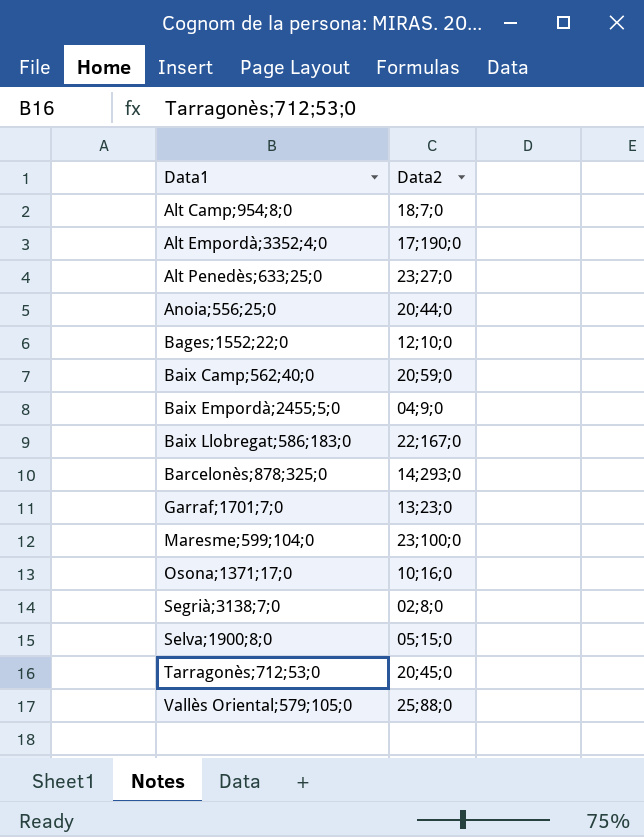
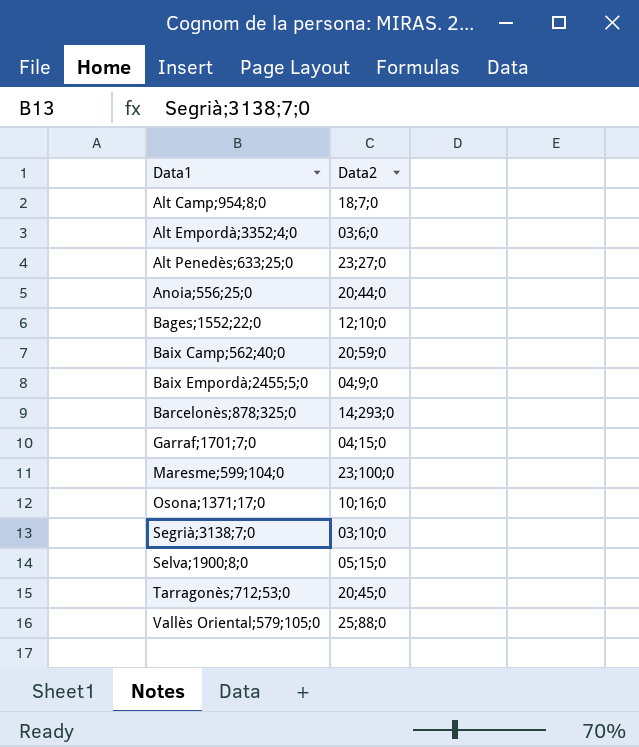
row Baix Llobregat;586;183;0: 22;167;0 -> none
Alt Empordà;3352;4;0 | Data2: 17;190;0 -> 03;6;0
Garraf;1701;7;0 | Data2: 13;23;0 -> 04;15;0
Segrià;3138;7;0 | Data2: 02;8;0 -> 03;10;0

